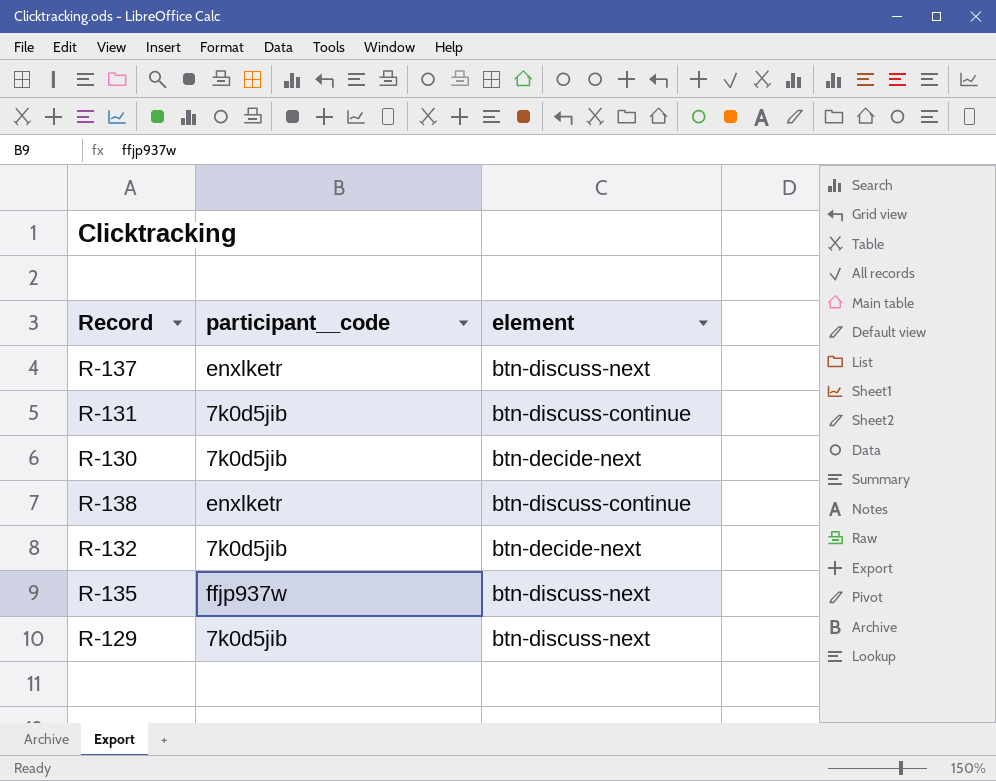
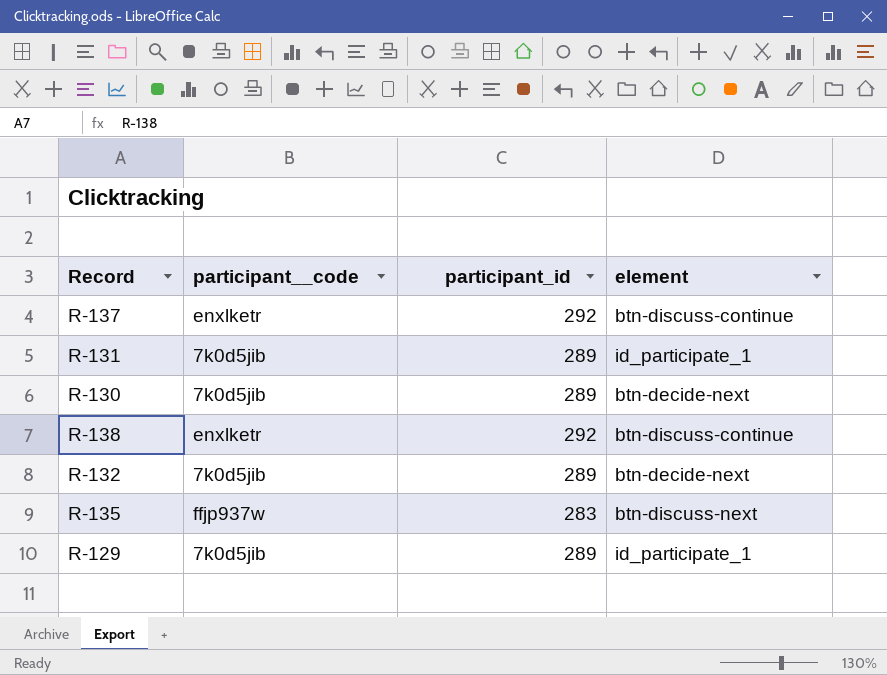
column participant_id | position: none -> 3
R-137 | element: btn-discuss-next -> btn-discuss-continue
R-131 | element: btn-discuss-continue -> id_participate_1
R-129 | element: btn-discuss-next -> id_participate_1

